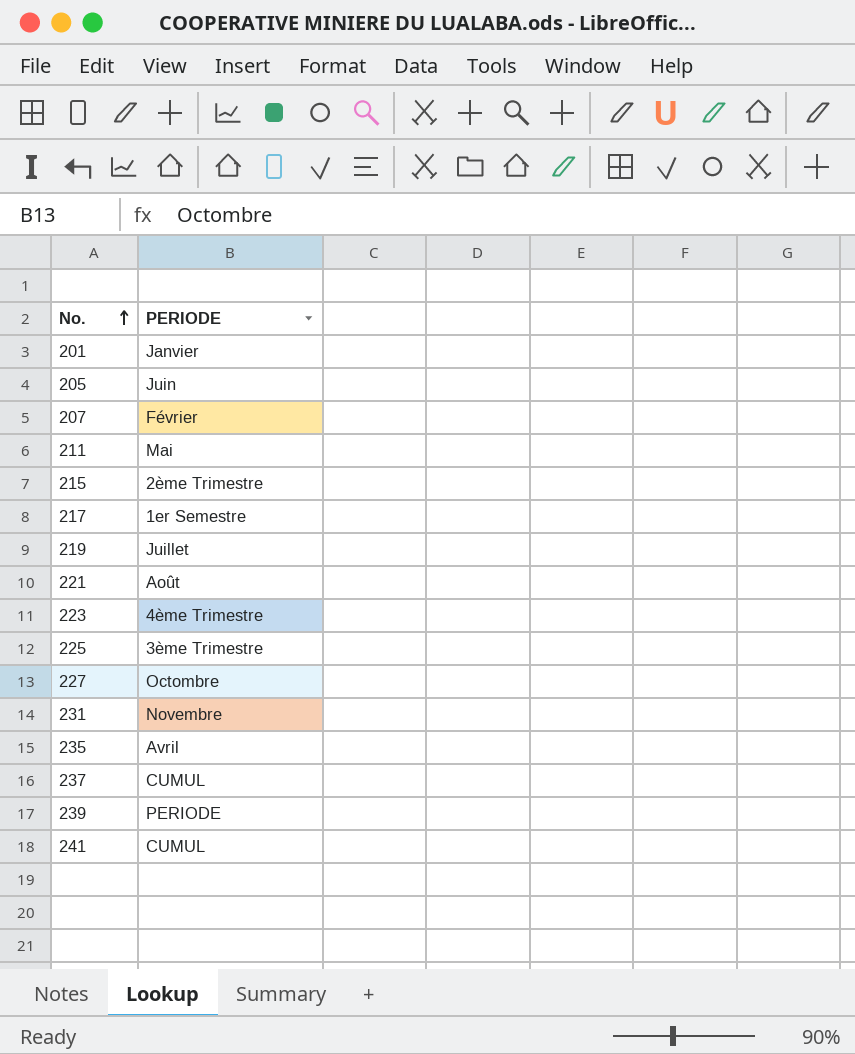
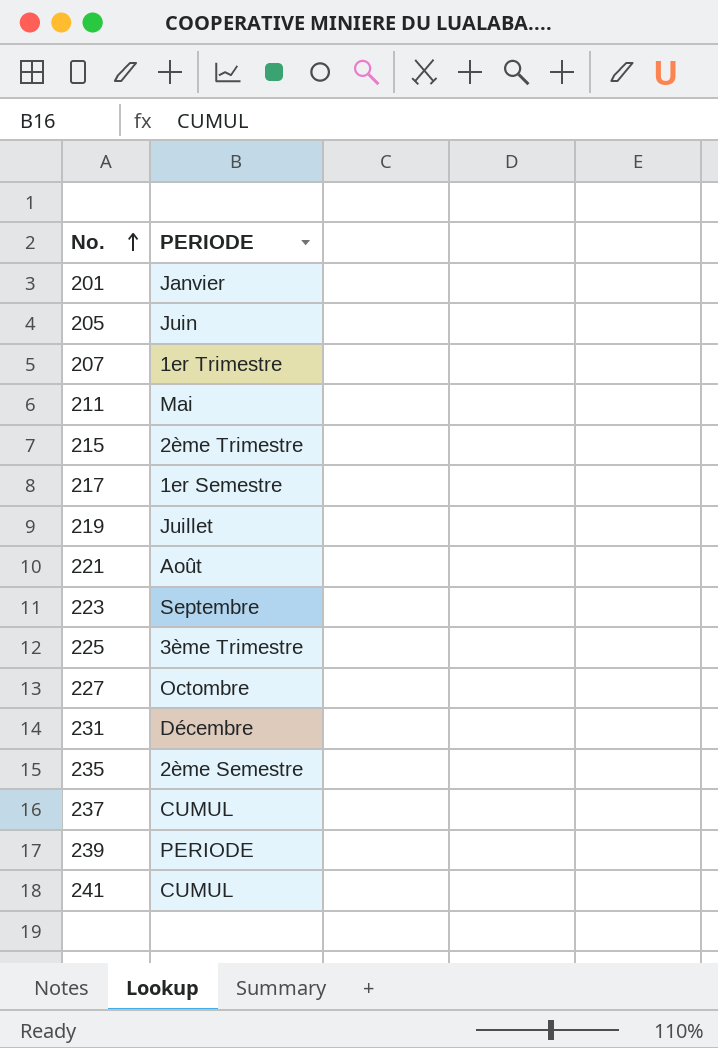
207 | PERIODE: Février -> 1er Trimestre
223 | PERIODE: 4ème Trimestre -> Septembre
231 | PERIODE: Novembre -> Décembre
235 | PERIODE: Avril -> 2ème Semestre

